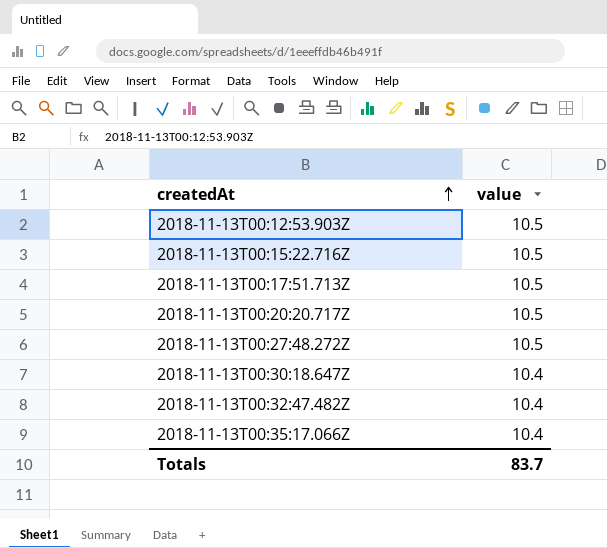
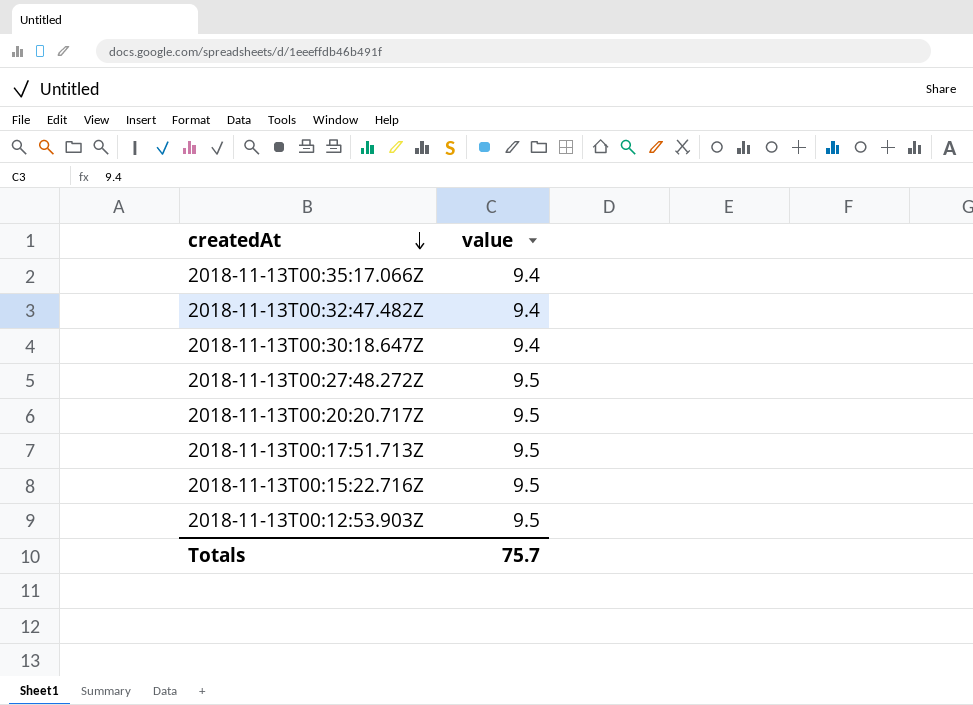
row order: createdAt ascending -> createdAt descending
2018-11-13T00:35:17.066Z | value: 10.4 -> 9.4
2018-11-13T00:32:47.482Z | value: 10.4 -> 9.4
2018-11-13T00:30:18.647Z | value: 10.4 -> 9.4
2018-11-13T00:27:48.272Z | value: 10.5 -> 9.5
2018-11-13T00:20:20.717Z | value: 10.5 -> 9.5
2018-11-13T00:17:51.713Z | value: 10.5 -> 9.5
2018-11-13T00:15:22.716Z | value: 10.5 -> 9.5
2018-11-13T00:12:53.903Z | value: 10.5 -> 9.5
Totals | value: 83.7 -> 75.7

